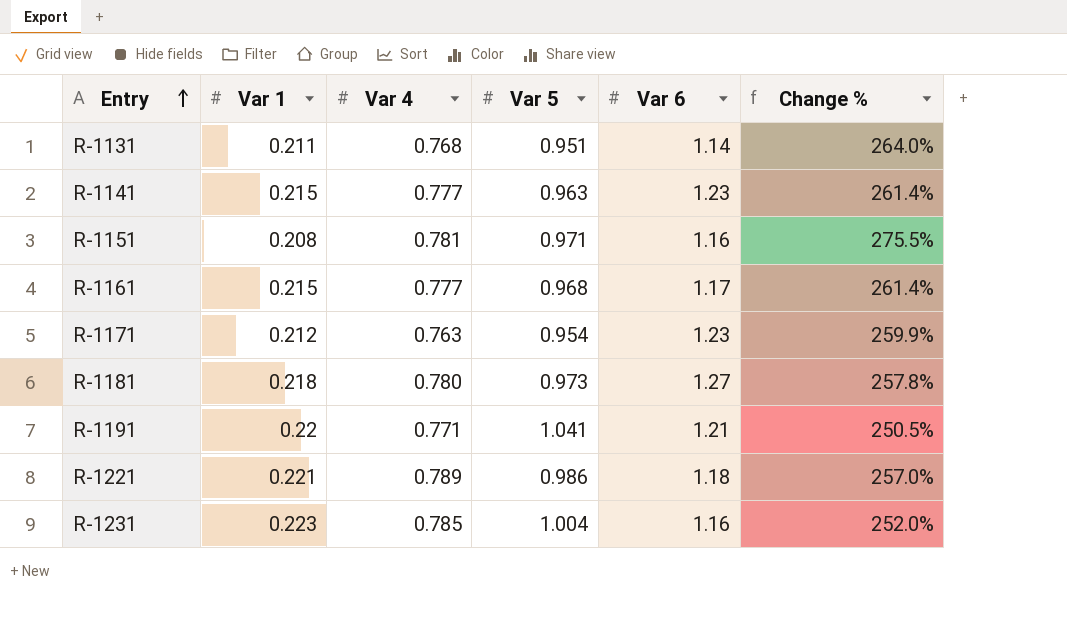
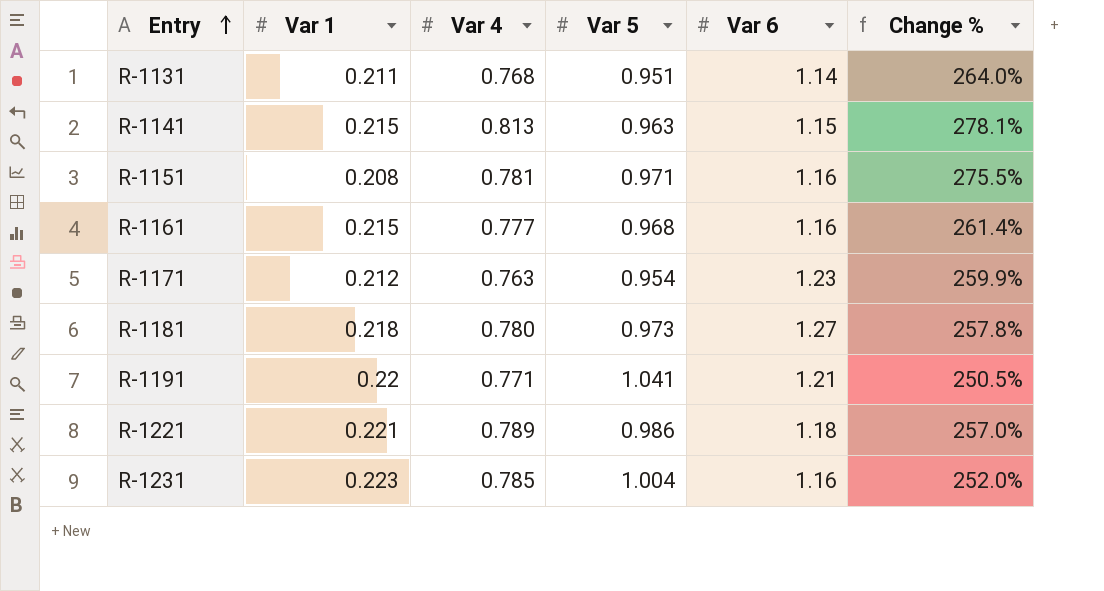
R-1141 | Var 4: 0.777 -> 0.813
R-1141 | Var 6: 1.23 -> 1.15
R-1141 | Change %: 261.4% -> 278.1%
R-1161 | Var 6: 1.17 -> 1.16

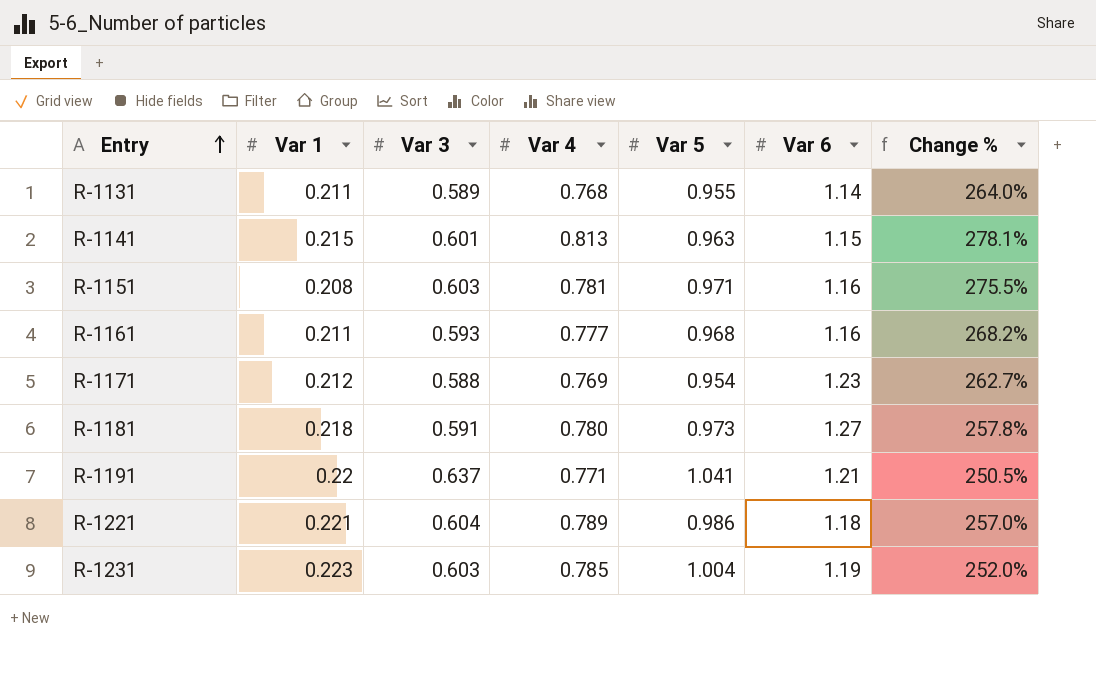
column Var 3 | position: none -> 3
R-1131 | Var 5: 0.951 -> 0.955
R-1161 | Var 1: 0.215 -> 0.211
R-1161 | Change %: 261.4% -> 268.2%
R-1171 | Var 4: 0.763 -> 0.769
R-1171 | Change %: 259.9% -> 262.7%
R-1231 | Var 6: 1.16 -> 1.19

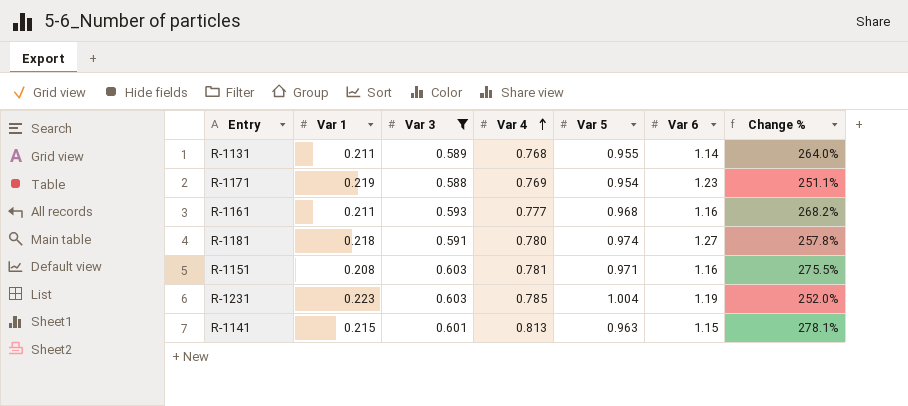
filter: none -> Var 3 <= 0.603
row order: Entry ascending -> Var 4 ascending
R-1171 | Var 1: 0.212 -> 0.219
R-1171 | Change %: 262.7% -> 251.1%
R-1181 | Var 5: 0.973 -> 0.974

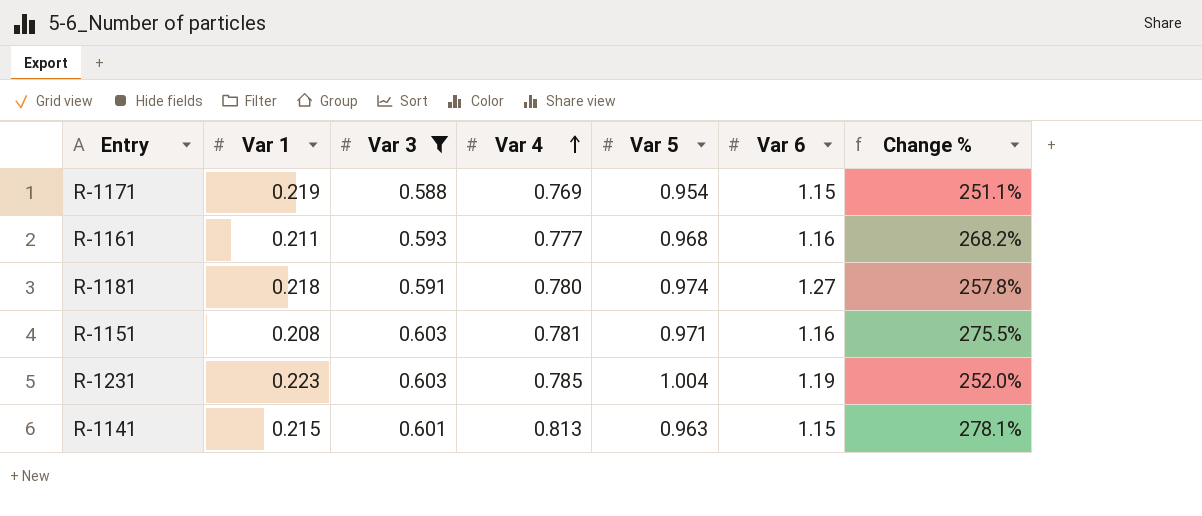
row R-1131: 0.211 | 0.589 | 0.768 | 0.955 | 1.14 | 264.0% -> none
R-1171 | Var 6: 1.23 -> 1.15

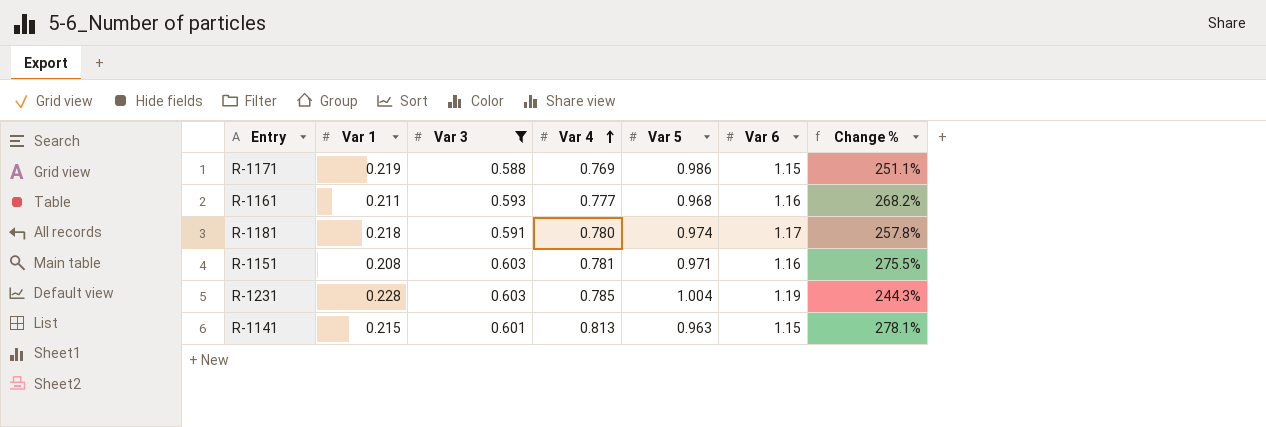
R-1171 | Var 5: 0.954 -> 0.986
R-1181 | Var 6: 1.27 -> 1.17
R-1231 | Var 1: 0.223 -> 0.228
R-1231 | Change %: 252.0% -> 244.3%

